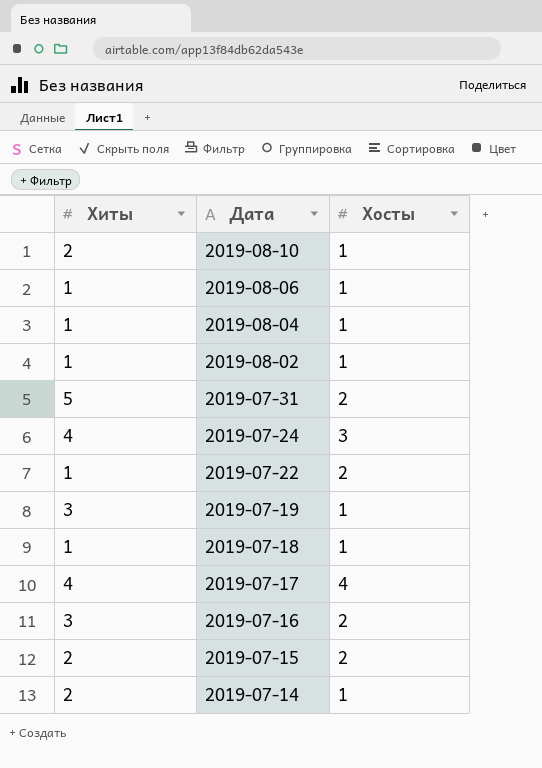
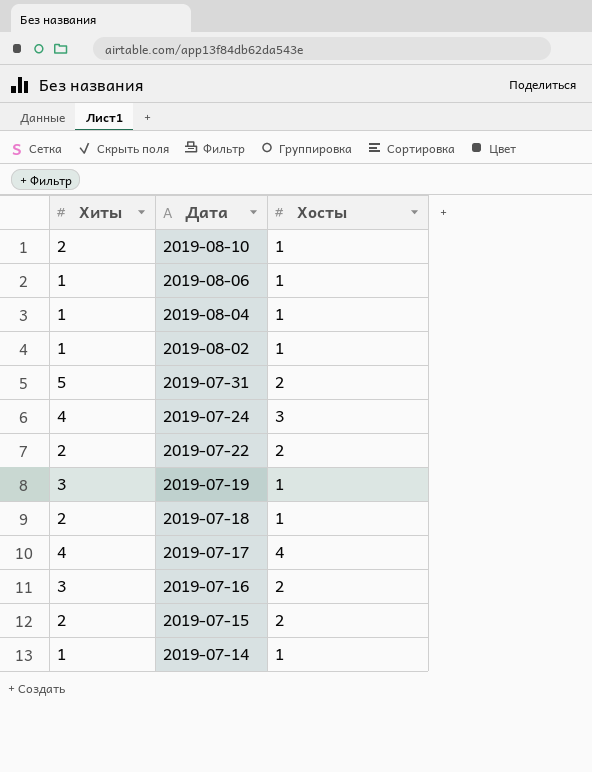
2019-07-22 | Хиты: 1 -> 2
2019-07-18 | Хиты: 1 -> 2
2019-07-14 | Хиты: 2 -> 1

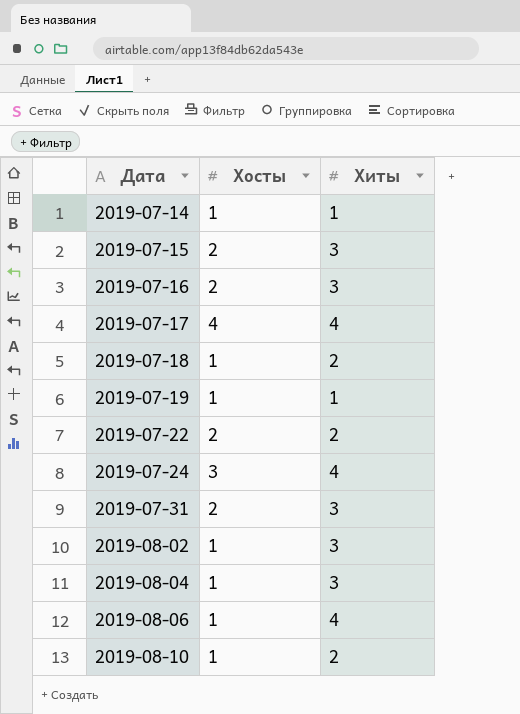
row order: Дата descending -> Дата ascending
column Хиты | position: 1 -> 3
2019-07-15 | Хиты: 2 -> 3
2019-07-19 | Хиты: 3 -> 1
2019-07-31 | Хиты: 5 -> 3
2019-08-02 | Хиты: 1 -> 3
2019-08-04 | Хиты: 1 -> 3
2019-08-06 | Хиты: 1 -> 4

